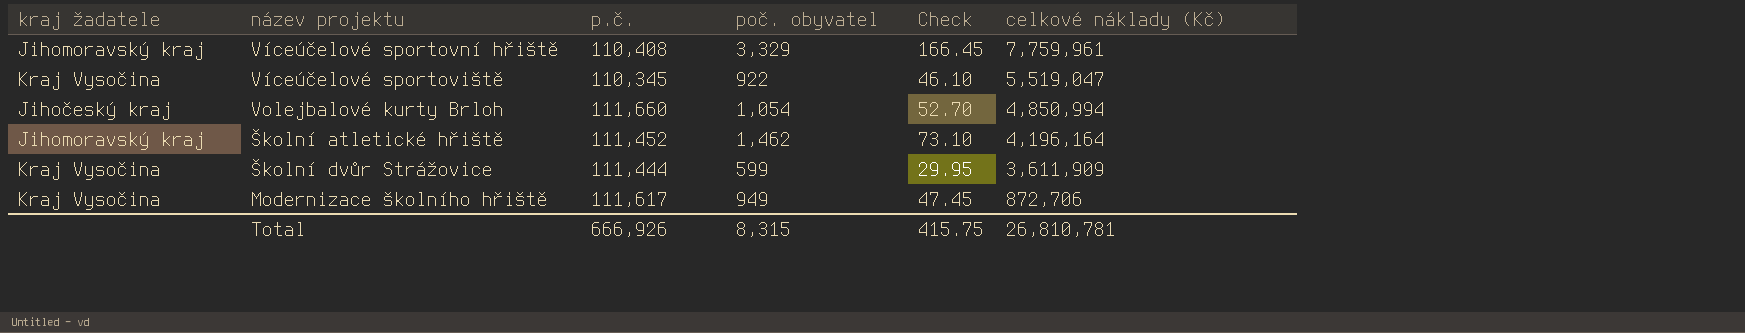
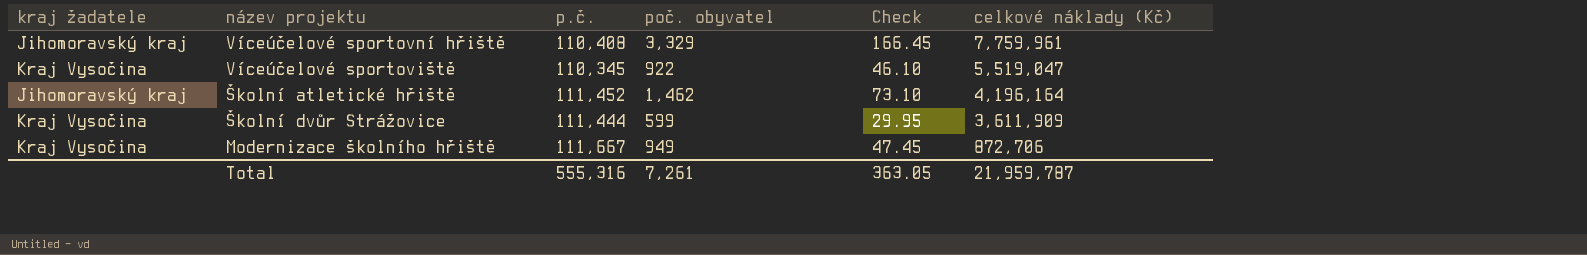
row Volejbalové kurty Brloh: Jihočeský kraj | 111,660 | 1,054 | 52.70 | 4,850,994 -> none
Modernizace školního hřiště | p.č.: 111,617 -> 111,667
Total | p.č.: 666,926 -> 555,316
Total | poč. obyvatel: 8,315 -> 7,261
Total | Check: 415.75 -> 363.05
Total | celkové náklady (Kč): 26,810,781 -> 21,959,787

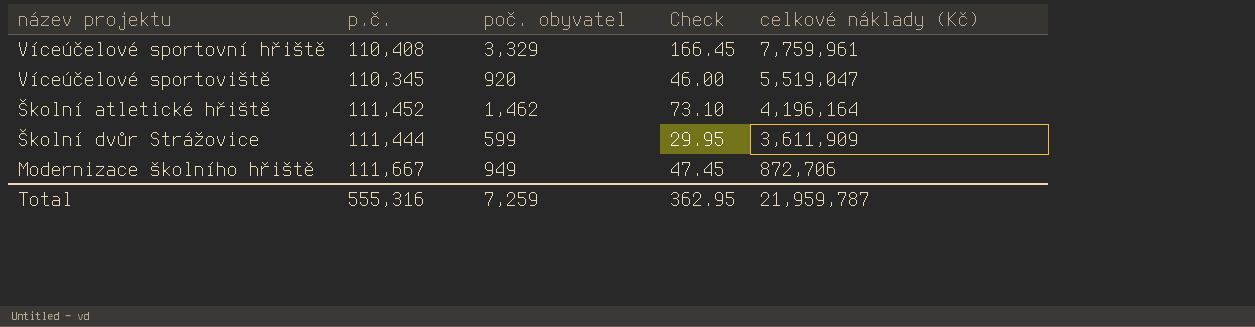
column kraj žadatele | position: 1 -> none
Víceúčelové sportoviště | poč. obyvatel: 922 -> 920
Víceúčelové sportoviště | Check: 46.10 -> 46.00
Total | poč. obyvatel: 7,261 -> 7,259
Total | Check: 363.05 -> 362.95

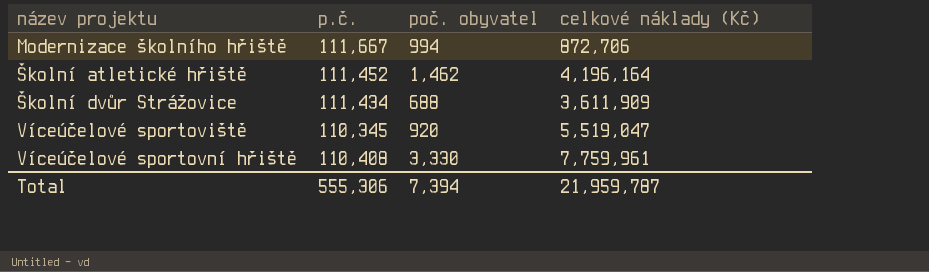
row order: celkové náklady (Kč) descending -> název projektu ascending
column Check | formula: [poč. obyvatel] * 0.05 -> none
Modernizace školního hřiště | poč. obyvatel: 949 -> 994
Školní dvůr Strážovice | p.č.: 111,444 -> 111,434
Školní dvůr Strážovice | poč. obyvatel: 599 -> 688
Víceúčelové sportovní hřiště | poč. obyvatel: 3,329 -> 3,330
Total | p.č.: 555,316 -> 555,306
Total | poč. obyvatel: 7,259 -> 7,394

